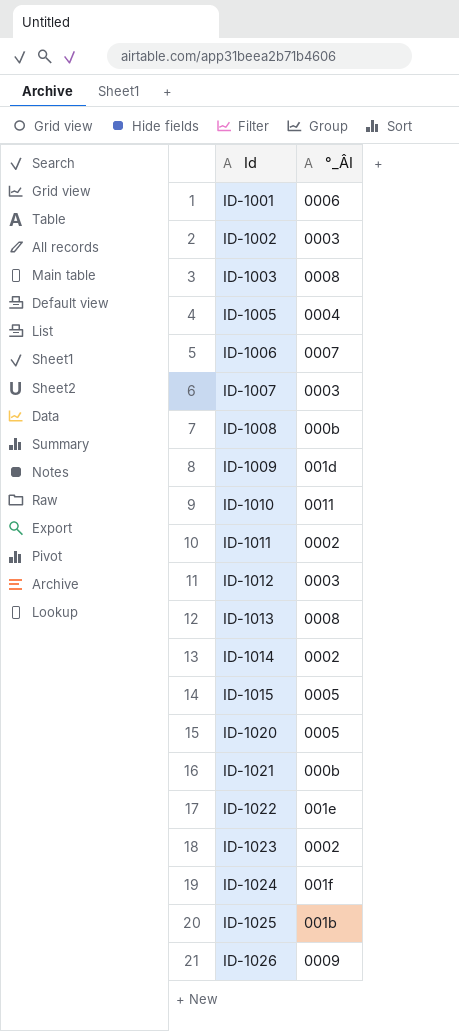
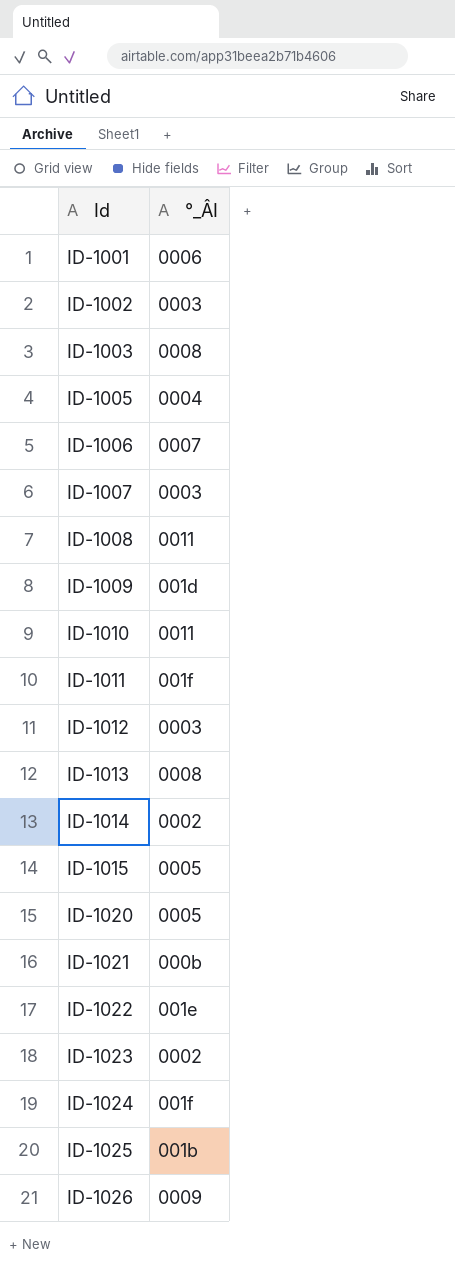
ID-1008 | °_ÂI: 000b -> 0011
ID-1011 | °_ÂI: 0002 -> 001f

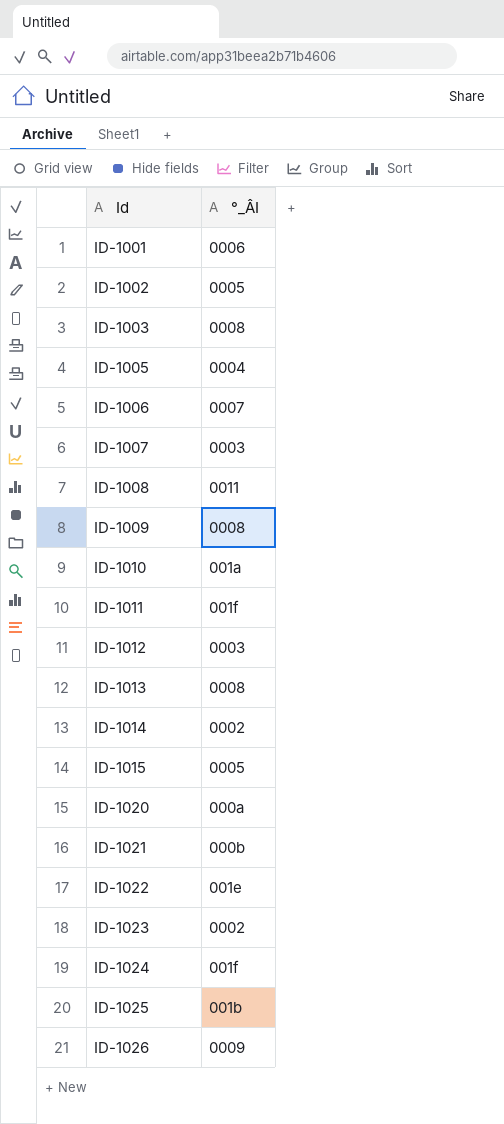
ID-1002 | °_ÂI: 0003 -> 0005
ID-1009 | °_ÂI: 001d -> 0008
ID-1010 | °_ÂI: 0011 -> 001a
ID-1020 | °_ÂI: 0005 -> 000a

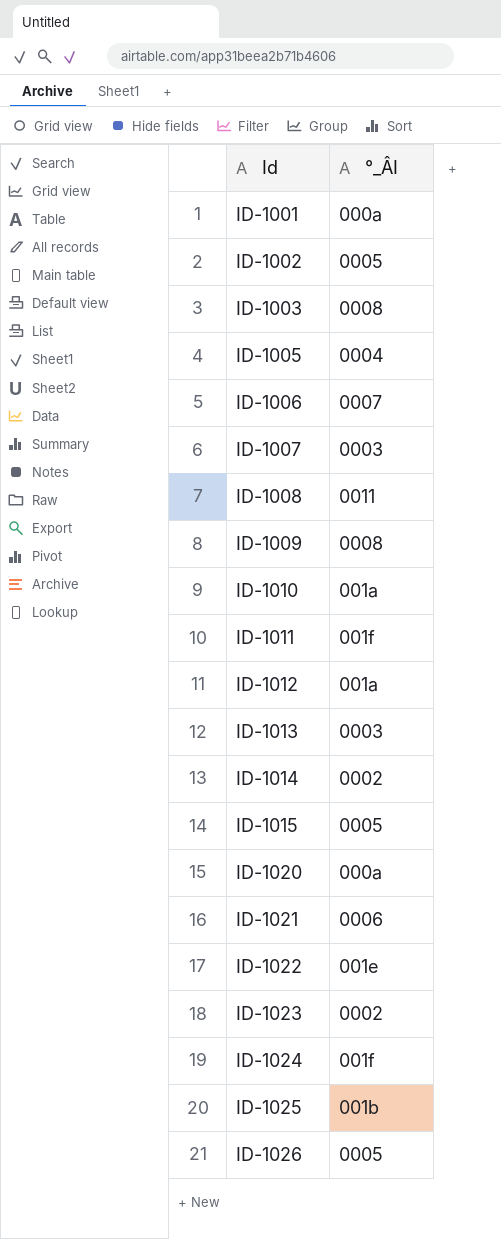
ID-1001 | °_ÂI: 0006 -> 000a
ID-1012 | °_ÂI: 0003 -> 001a
ID-1013 | °_ÂI: 0008 -> 0003
ID-1021 | °_ÂI: 000b -> 0006
ID-1026 | °_ÂI: 0009 -> 0005

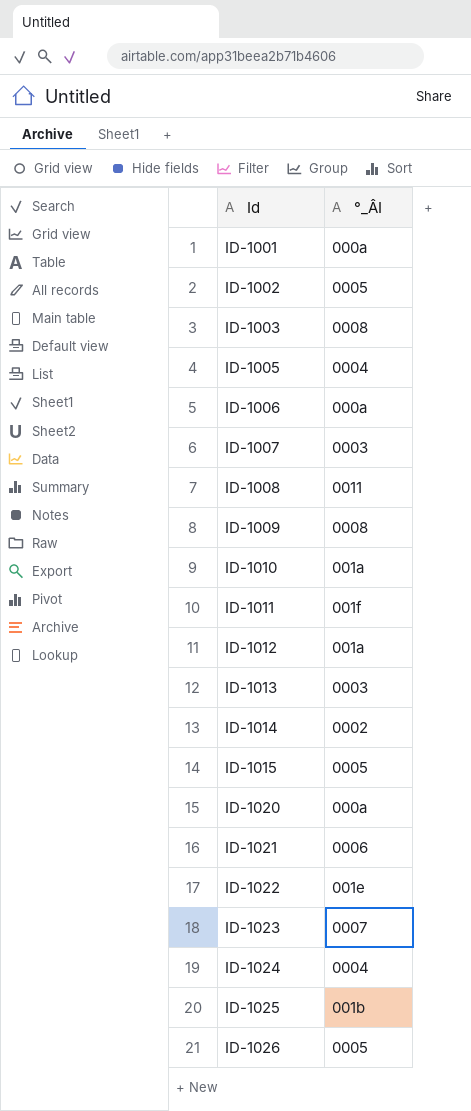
ID-1006 | °_ÂI: 0007 -> 000a
ID-1023 | °_ÂI: 0002 -> 0007
ID-1024 | °_ÂI: 001f -> 0004

